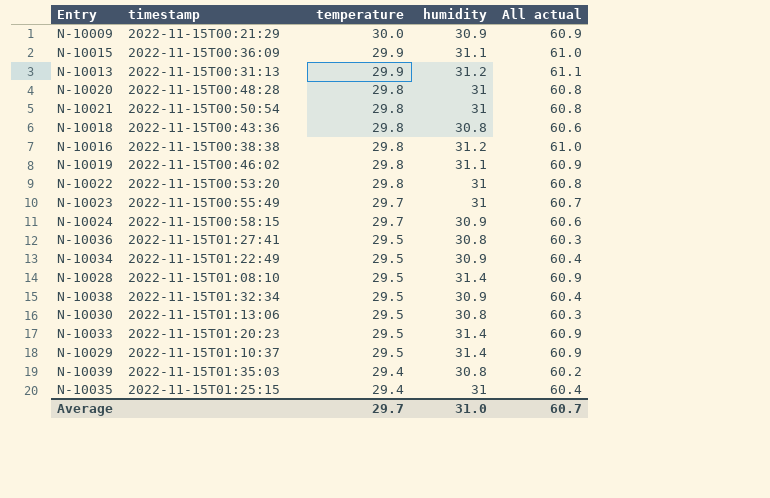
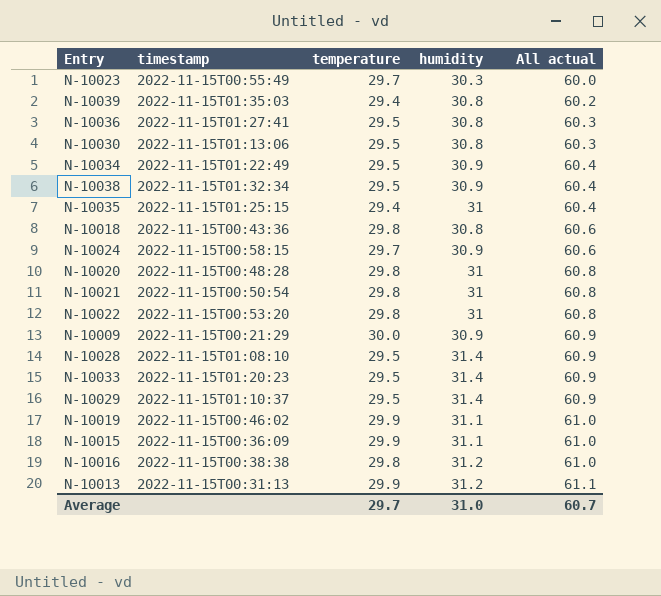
row order: temperature descending -> All actual ascending
N-10023 | humidity: 31 -> 30.3
N-10023 | All actual: 60.7 -> 60.0
N-10019 | temperature: 29.8 -> 29.9
N-10019 | All actual: 60.9 -> 61.0

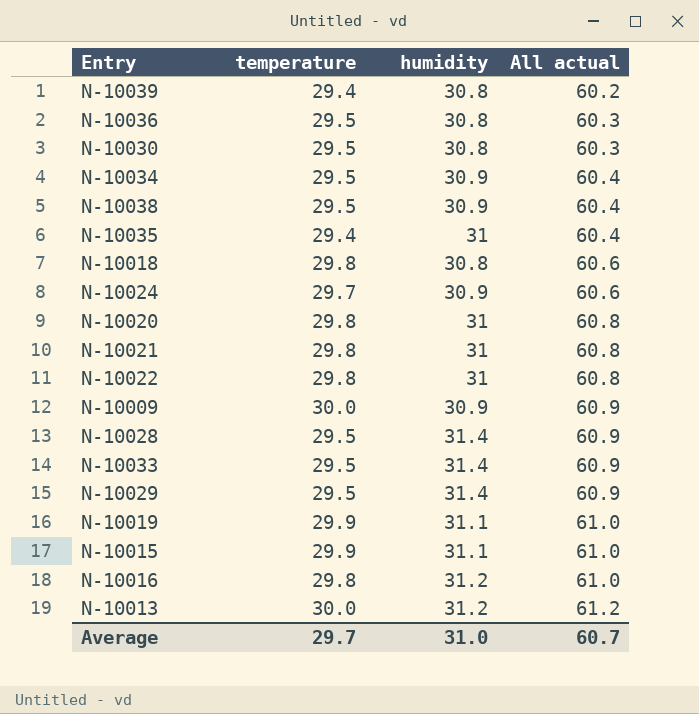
column timestamp | position: 2 -> none
row N-10023: 2022-11-15T00:55:49 | 29.7 | 30.3 | 60.0 -> none
N-10013 | temperature: 29.9 -> 30.0
N-10013 | All actual: 61.1 -> 61.2

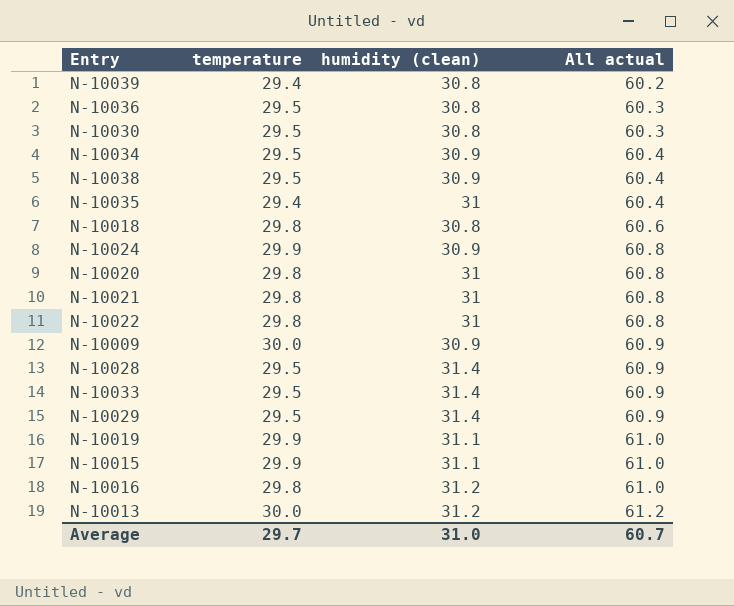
column name: humidity -> humidity (clean)
N-10024 | temperature: 29.7 -> 29.9
N-10024 | All actual: 60.6 -> 60.8

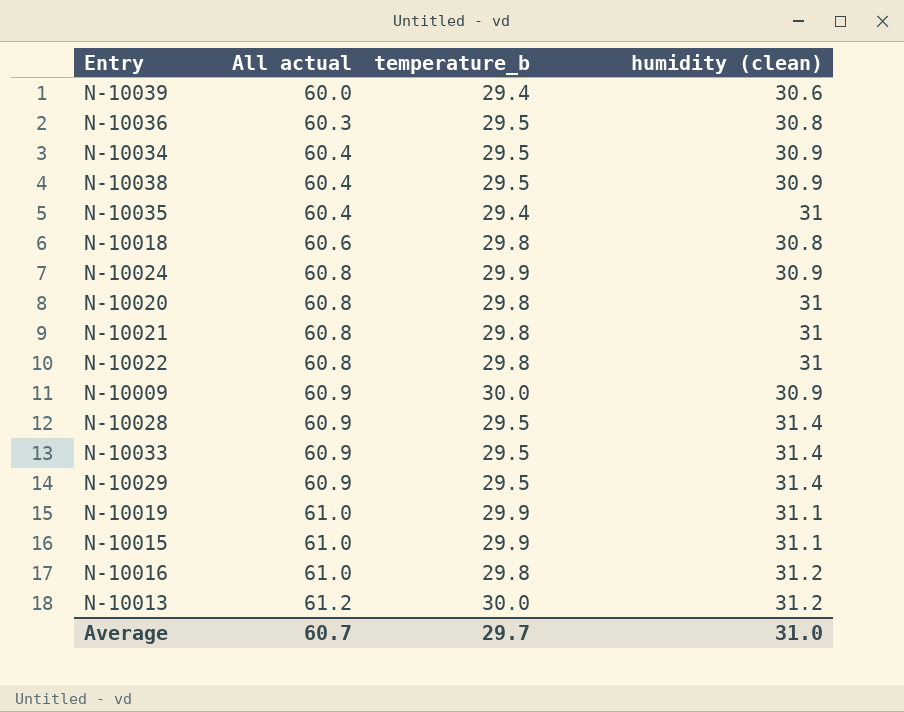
column All actual | position: 4 -> 2
column name: temperature -> temperature_b
row N-10030: 29.5 | 30.8 | 60.3 -> none
N-10039 | All actual: 60.2 -> 60.0
N-10039 | humidity (clean): 30.8 -> 30.6

